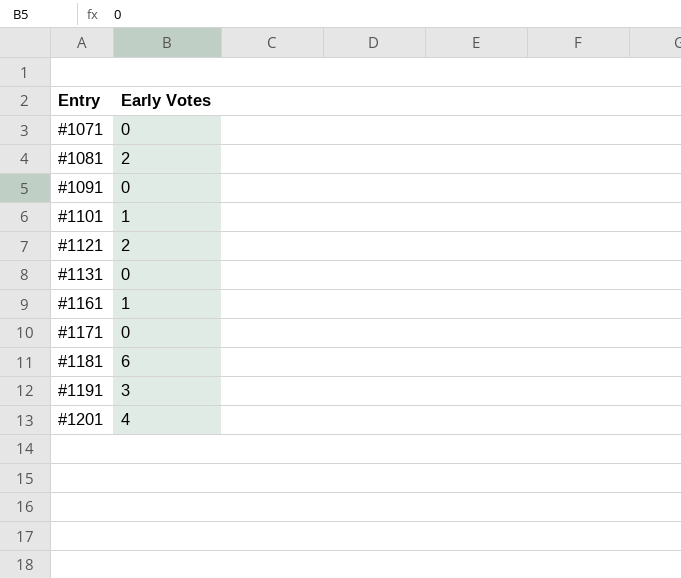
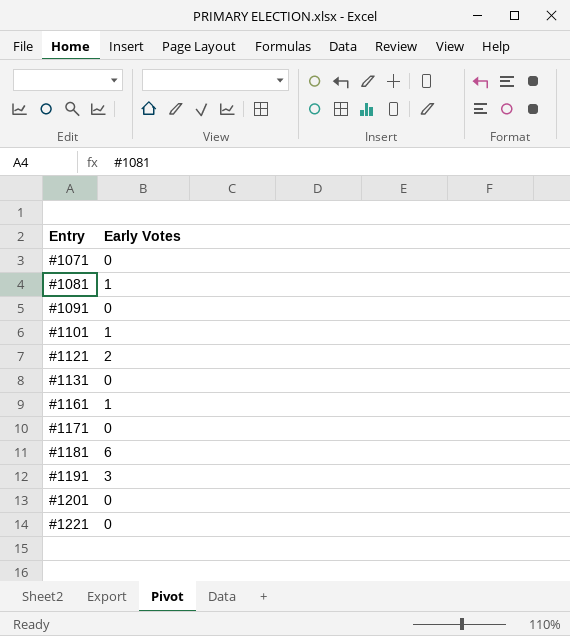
#1081 | Early Votes: 2 -> 1
#1201 | Early Votes: 4 -> 0
row #1221: none -> 0

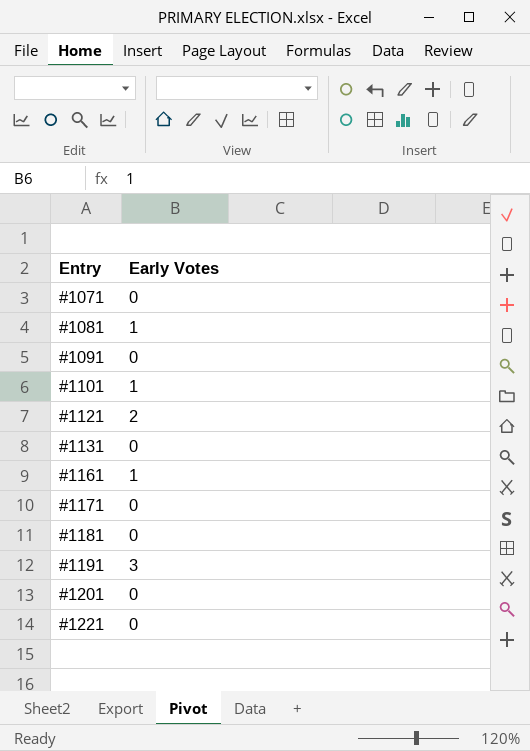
#1181 | Early Votes: 6 -> 0

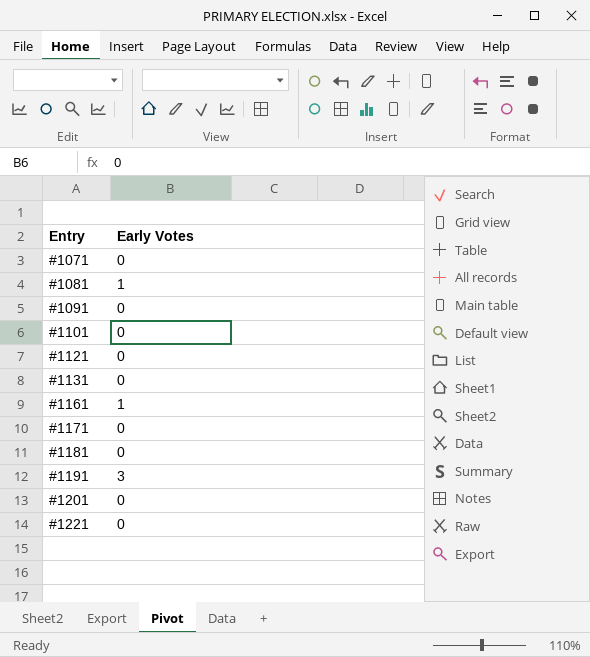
#1101 | Early Votes: 1 -> 0
#1121 | Early Votes: 2 -> 0

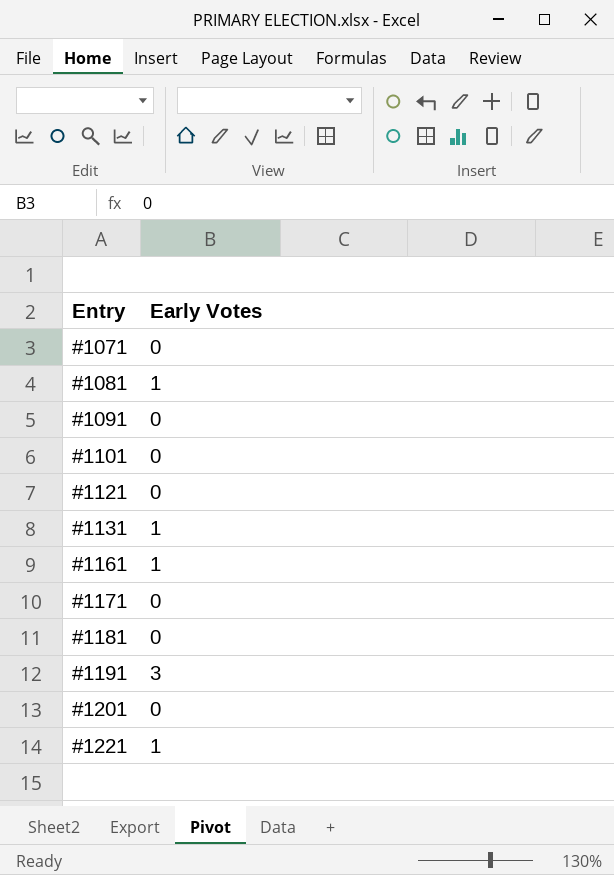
#1131 | Early Votes: 0 -> 1
#1221 | Early Votes: 0 -> 1

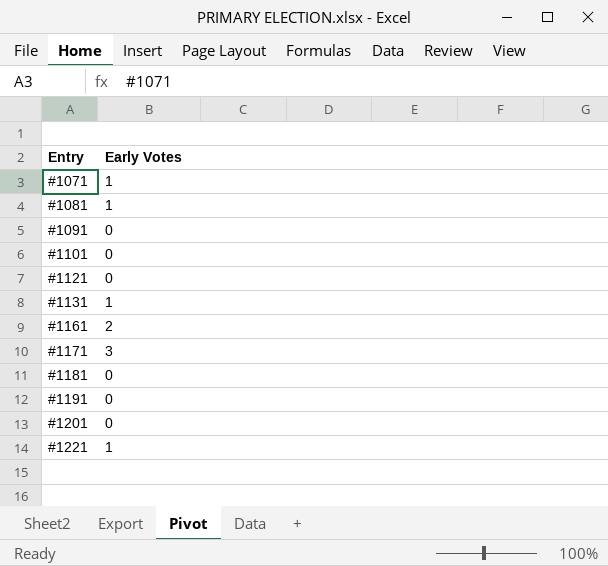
#1071 | Early Votes: 0 -> 1
#1161 | Early Votes: 1 -> 2
#1171 | Early Votes: 0 -> 3
#1191 | Early Votes: 3 -> 0

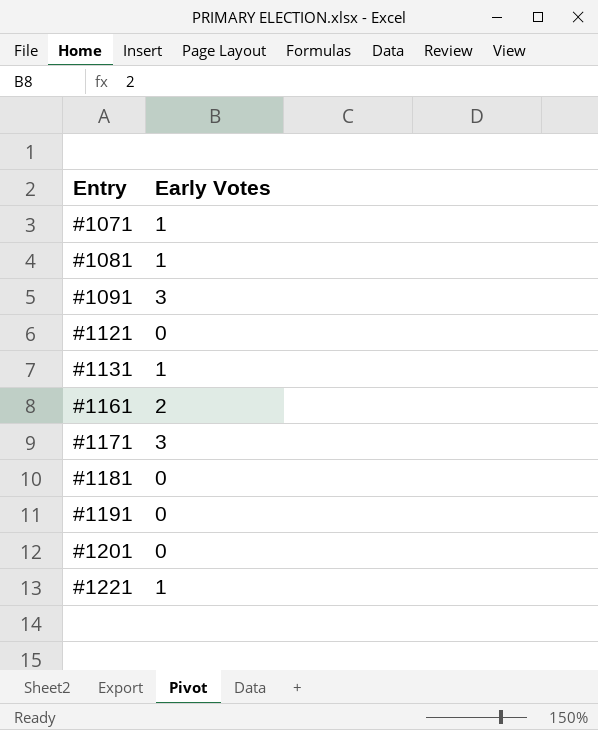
row #1101: 0 -> none
#1091 | Early Votes: 0 -> 3

